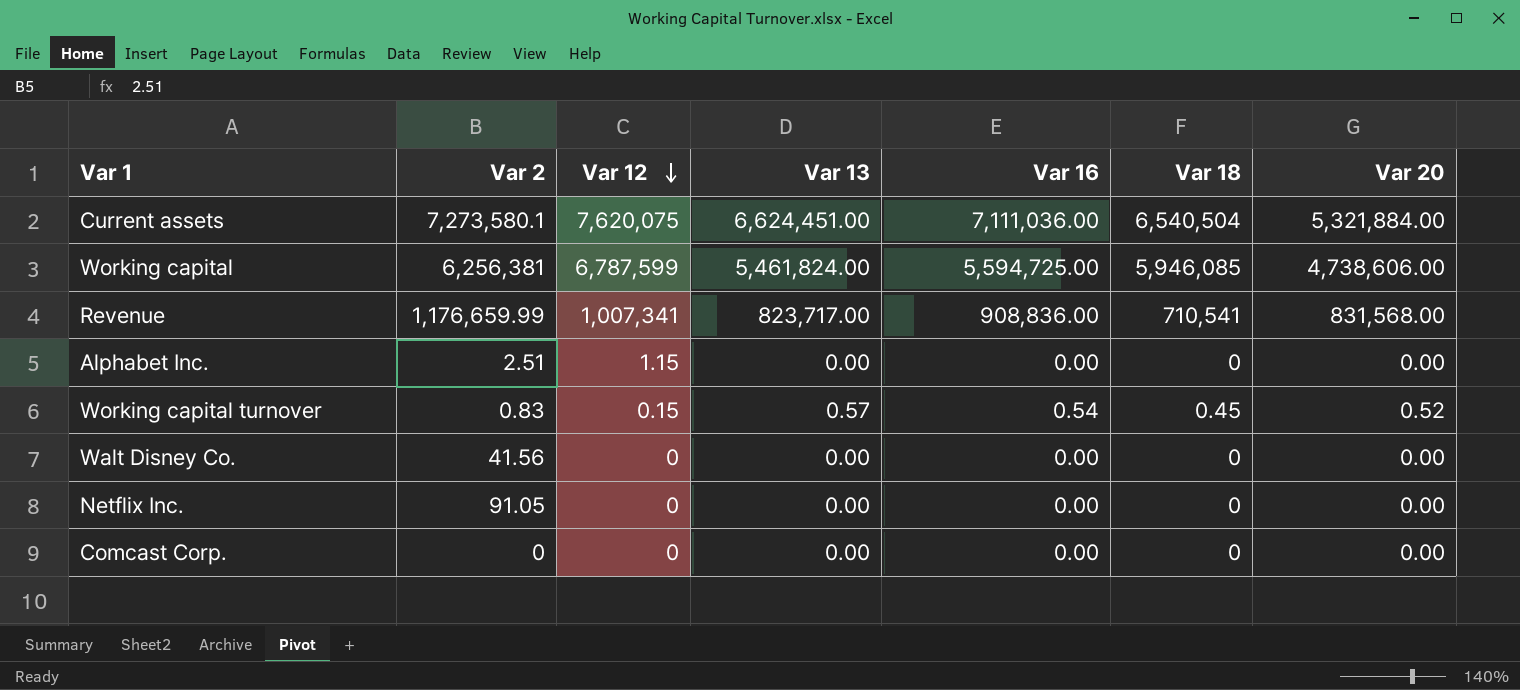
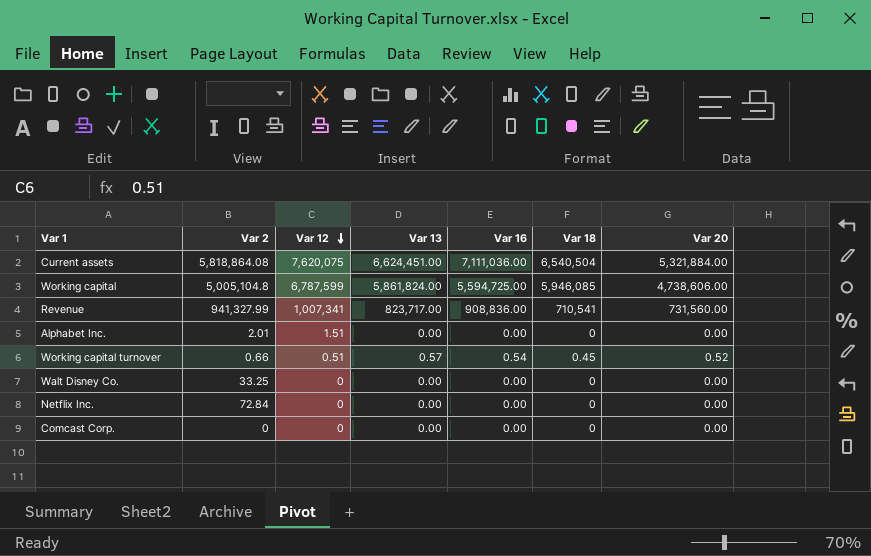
Current assets | Var 2: 7,273,580.1 -> 5,818,864.08
Working capital | Var 2: 6,256,381 -> 5,005,104.8
Working capital | Var 13: 5,461,824.00 -> 5,861,824.00
Revenue | Var 2: 1,176,659.99 -> 941,327.99
Revenue | Var 20: 831,568.00 -> 731,560.00
Alphabet Inc. | Var 2: 2.51 -> 2.01
Alphabet Inc. | Var 12: 1.15 -> 1.51
Working capital turnover | Var 2: 0.83 -> 0.66
Working capital turnover | Var 12: 0.15 -> 0.51
Walt Disney Co. | Var 2: 41.56 -> 33.25
Netflix Inc. | Var 2: 91.05 -> 72.84

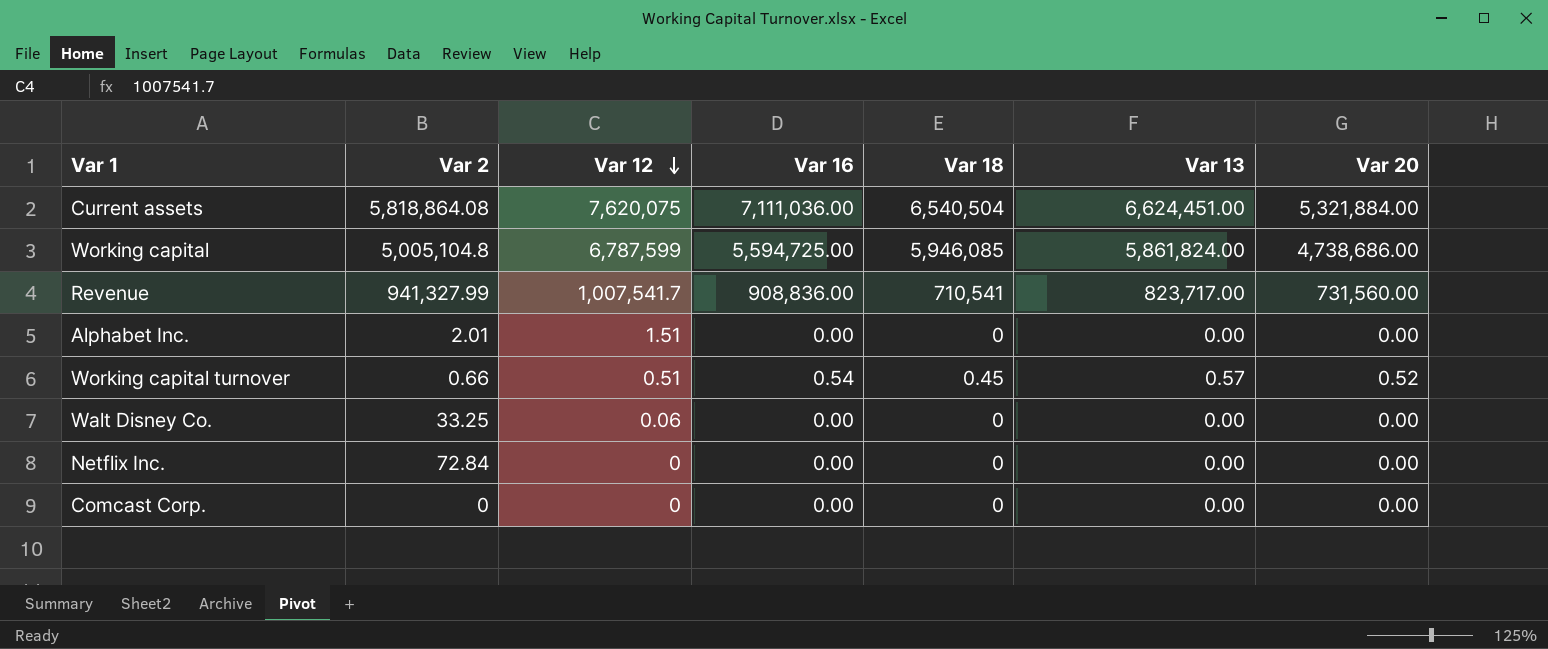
column Var 13 | position: 4 -> 6
Working capital | Var 20: 4,738,606.00 -> 4,738,686.00
Revenue | Var 12: 1,007,341 -> 1,007,541.7
Walt Disney Co. | Var 12: 0 -> 0.06

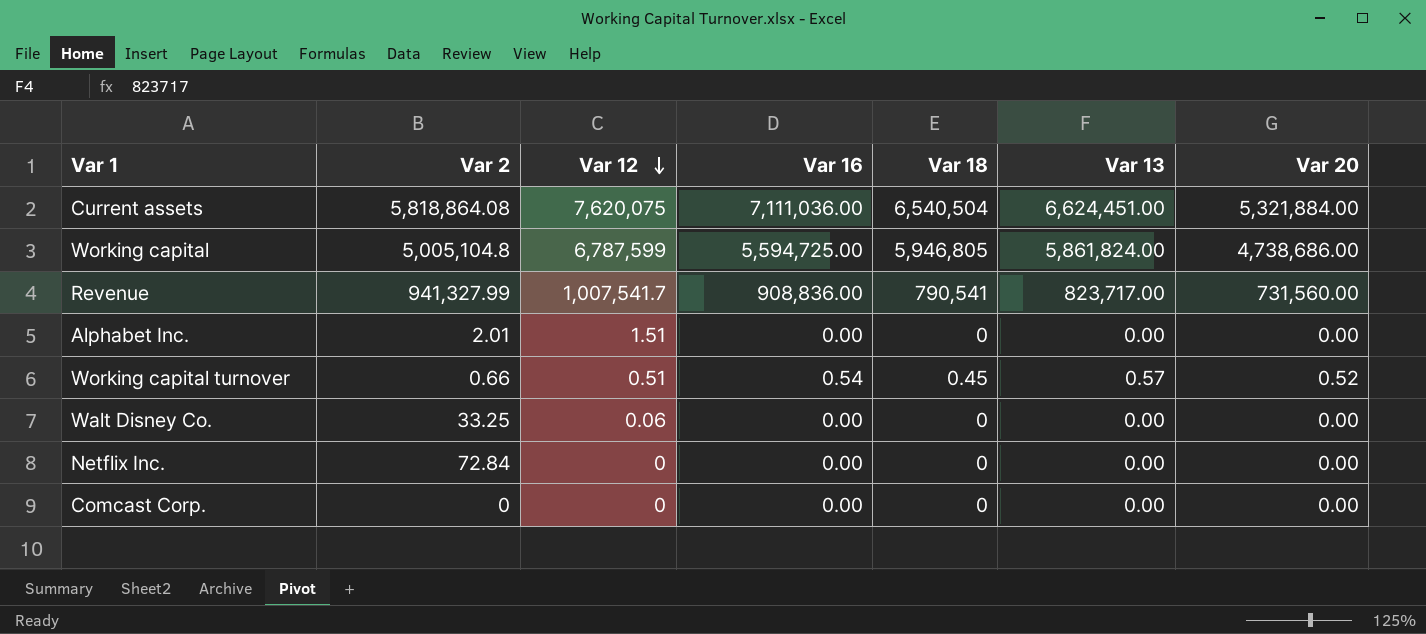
Working capital | Var 18: 5,946,085 -> 5,946,805
Revenue | Var 18: 710,541 -> 790,541

